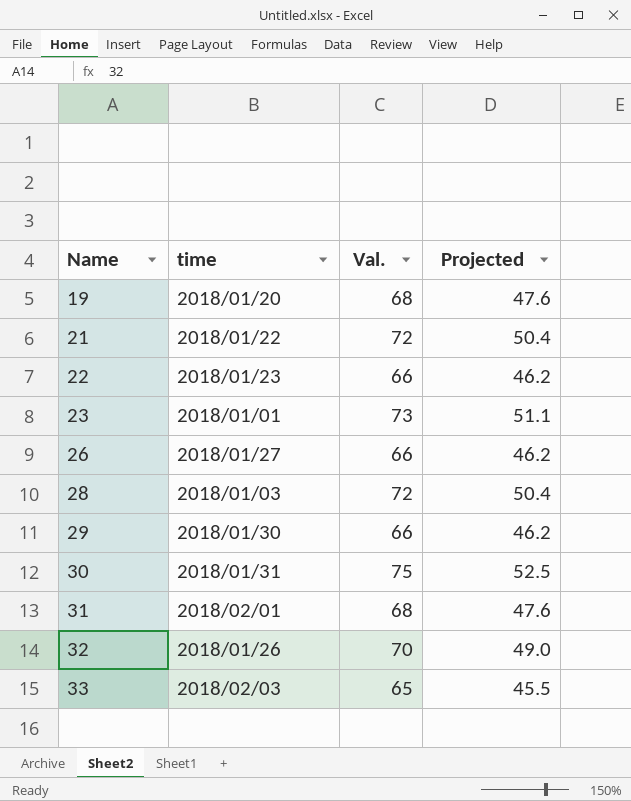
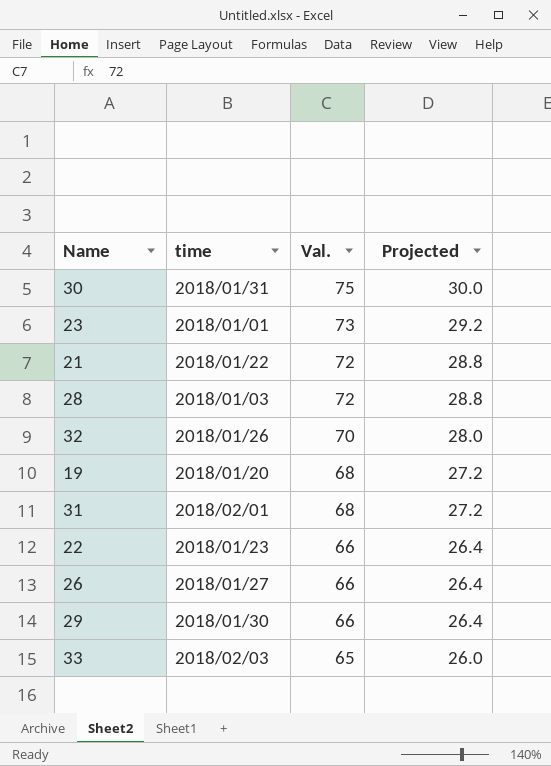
row order: Name ascending -> Val. descending
column Projected | formula: [Val.] * 0.7 -> [Val.] * 0.4

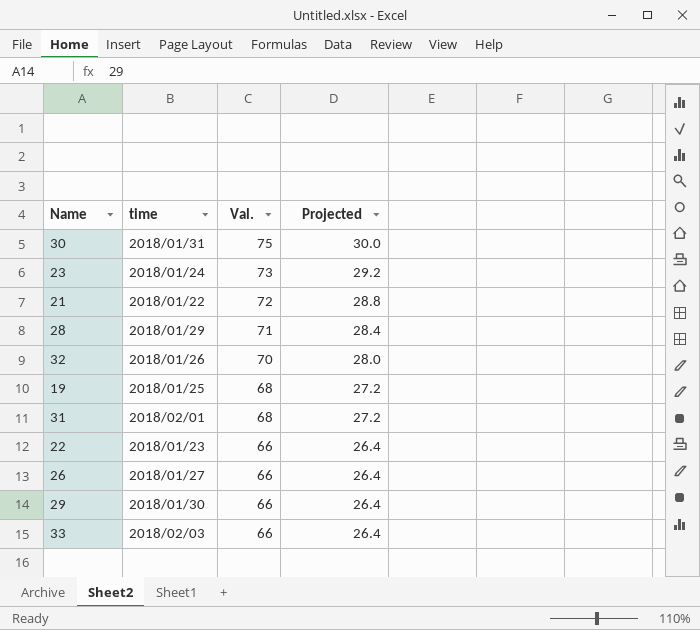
23 | time: 2018/01/01 -> 2018/01/24
28 | time: 2018/01/03 -> 2018/01/29
28 | Val.: 72 -> 71
28 | Projected: 28.8 -> 28.4
19 | time: 2018/01/20 -> 2018/01/25
33 | Val.: 65 -> 66
33 | Projected: 26.0 -> 26.4

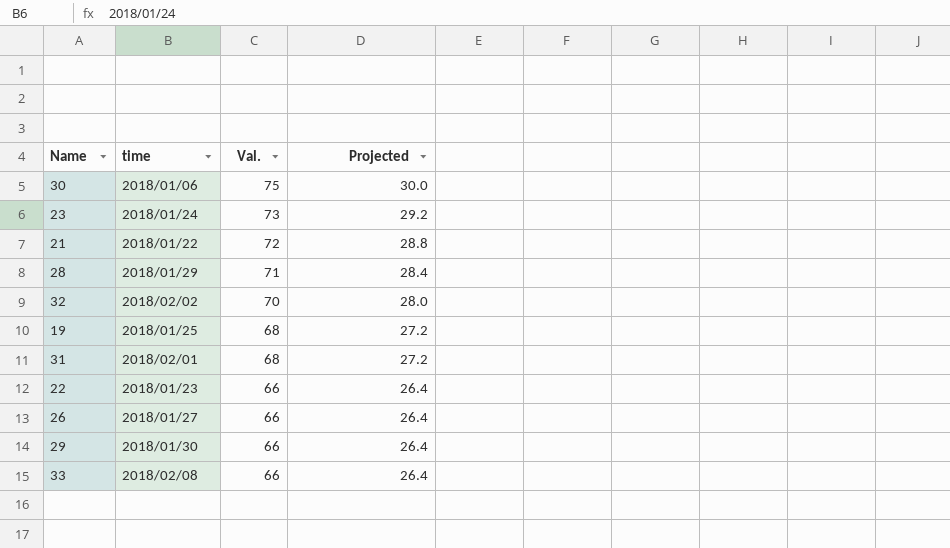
30 | time: 2018/01/31 -> 2018/01/06
32 | time: 2018/01/26 -> 2018/02/02
33 | time: 2018/02/03 -> 2018/02/08

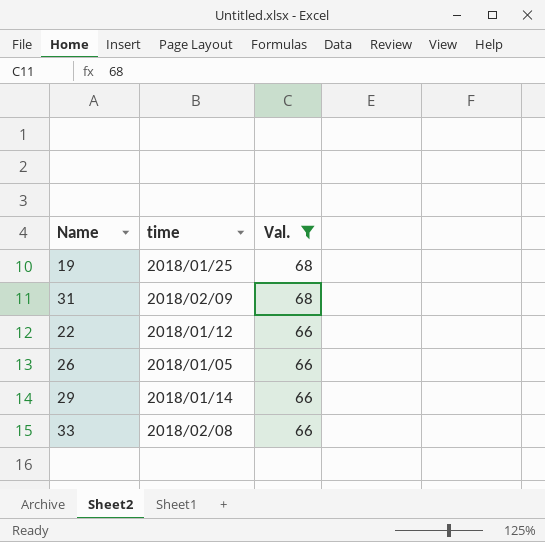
filter: none -> Val. <= 68
column Projected | formula: [Val.] * 0.4 -> none
31 | time: 2018/02/01 -> 2018/02/09
22 | time: 2018/01/23 -> 2018/01/12
26 | time: 2018/01/27 -> 2018/01/05
29 | time: 2018/01/30 -> 2018/01/14

